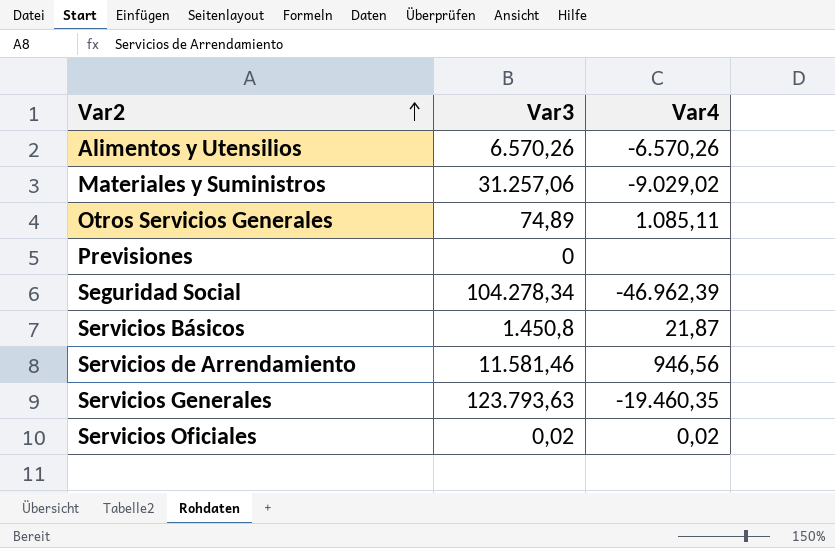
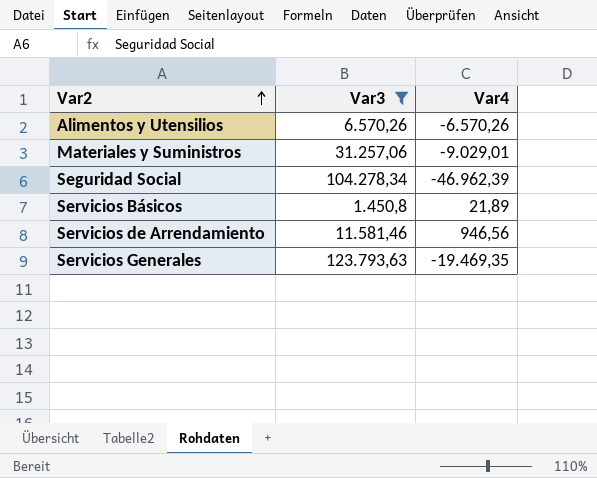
filter: none -> Var3 >= 1.450,8
Materiales y Suministros | Var4: -9.029,02 -> -9.029,01
Servicios Básicos | Var4: 21,87 -> 21,89
Servicios Generales | Var4: -19.460,35 -> -19.469,35

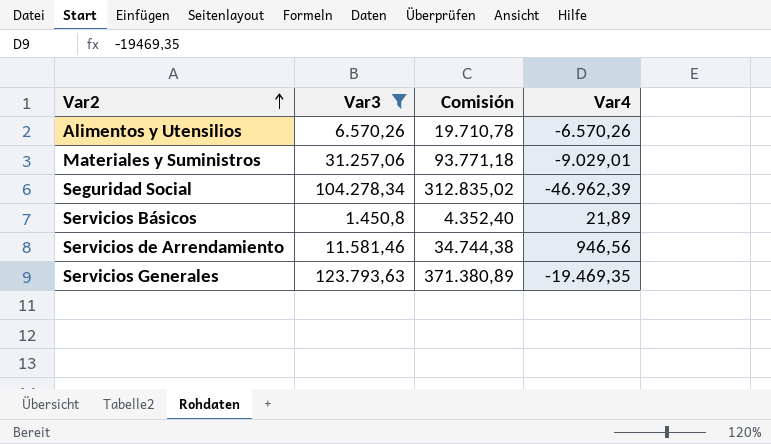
column Comisión | formula: none -> [Var3] * 3

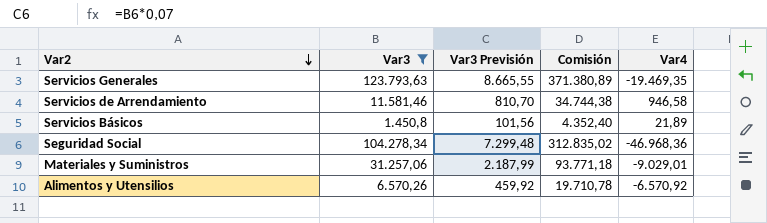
row order: Var2 ascending -> Var2 descending
column Var3 Previsión | formula: none -> [Var3] * 0,07
Servicios de Arrendamiento | Var4: 946,56 -> 946,58
Seguridad Social | Var4: -46.962,39 -> -46.968,36
Alimentos y Utensilios | Var4: -6.570,26 -> -6.570,92

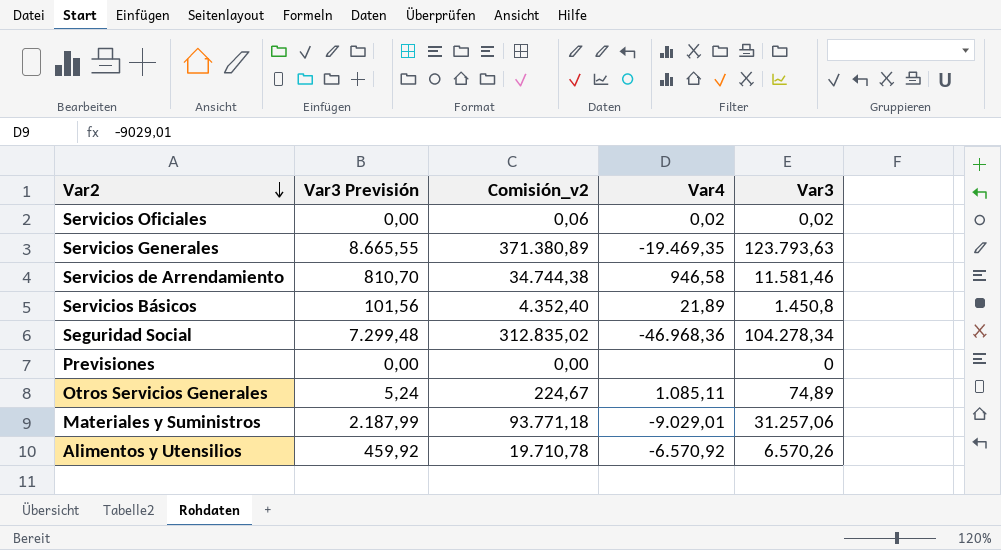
filter: Var3 >= 1.450,8 -> none
column name: Comisión -> Comisión_v2
column Var3 | position: 2 -> 5

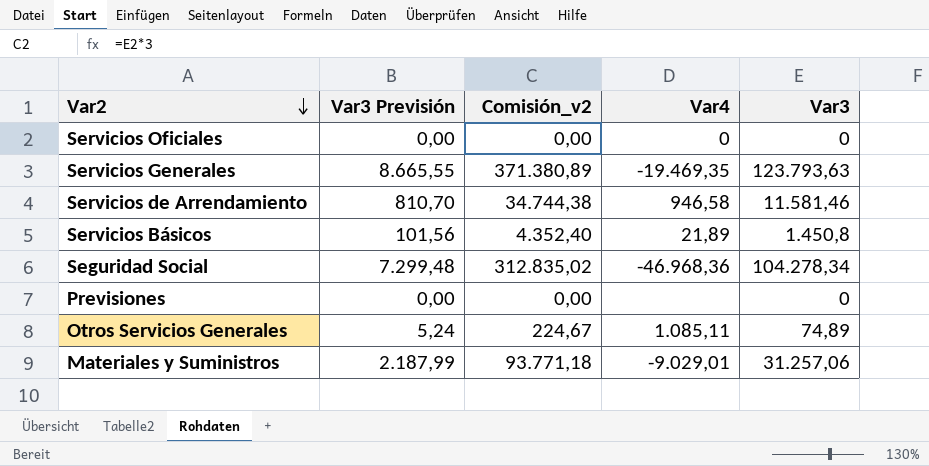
row Alimentos y Utensilios: 459,92 | 19.710,78 | -6.570,92 | 6.570,26 -> none
Servicios Oficiales | Comisión_v2: 0,06 -> 0,00
Servicios Oficiales | Var4: 0,02 -> 0
Servicios Oficiales | Var3: 0,02 -> 0

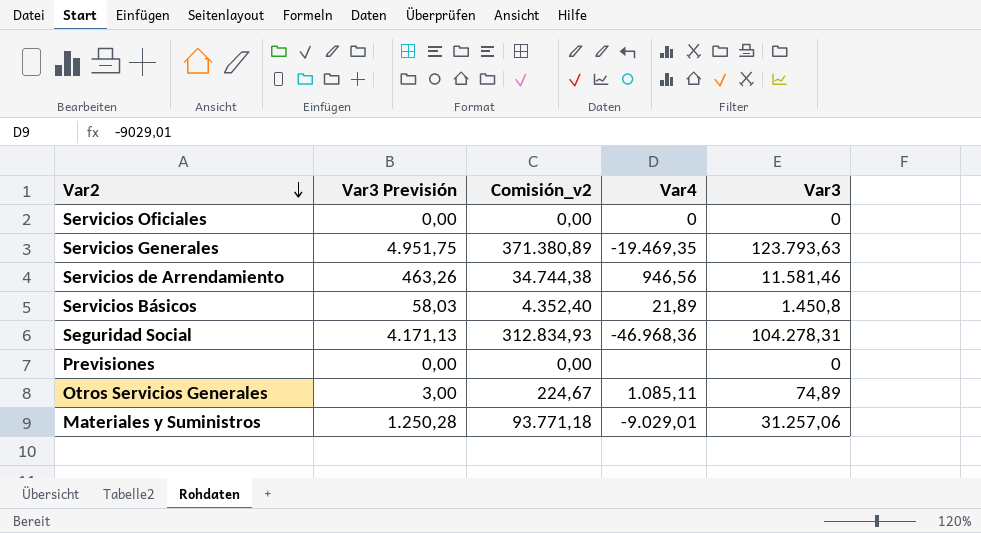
column Var3 Previsión | formula: [Var3] * 0,07 -> [Var3] * 0,04
Servicios de Arrendamiento | Var4: 946,58 -> 946,56
Seguridad Social | Comisión_v2: 312.835,02 -> 312.834,93
Seguridad Social | Var3: 104.278,34 -> 104.278,31

